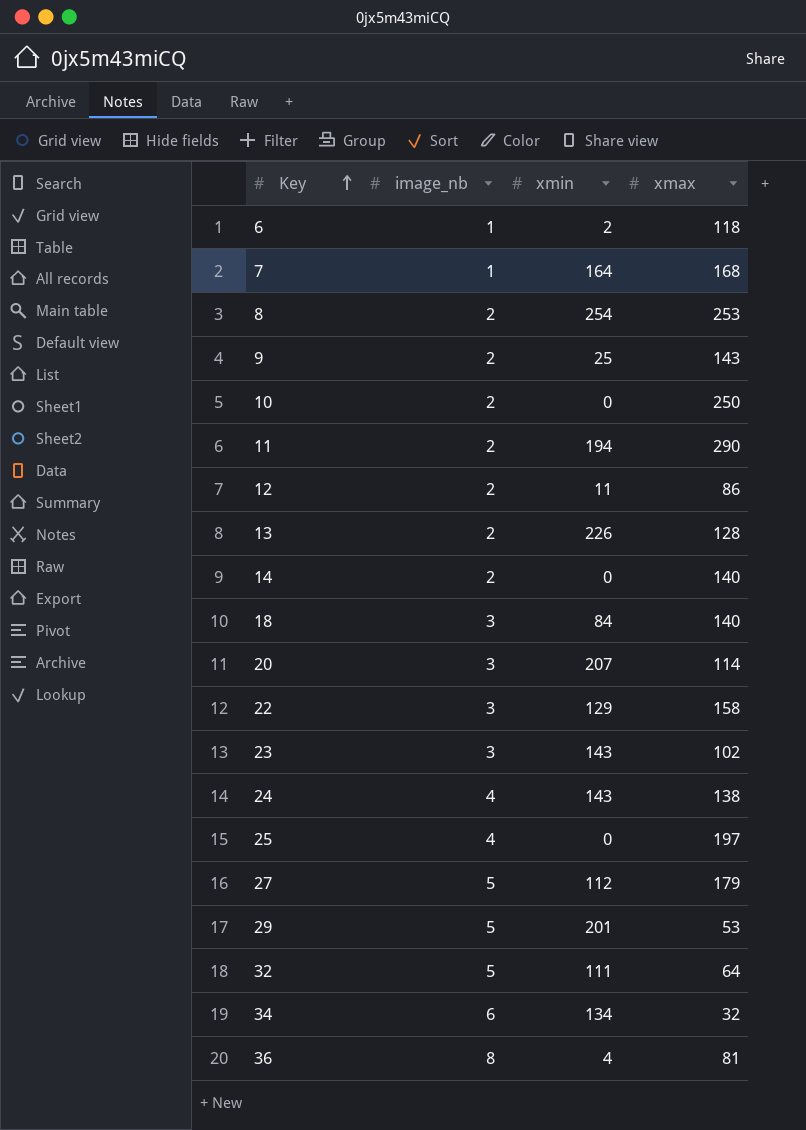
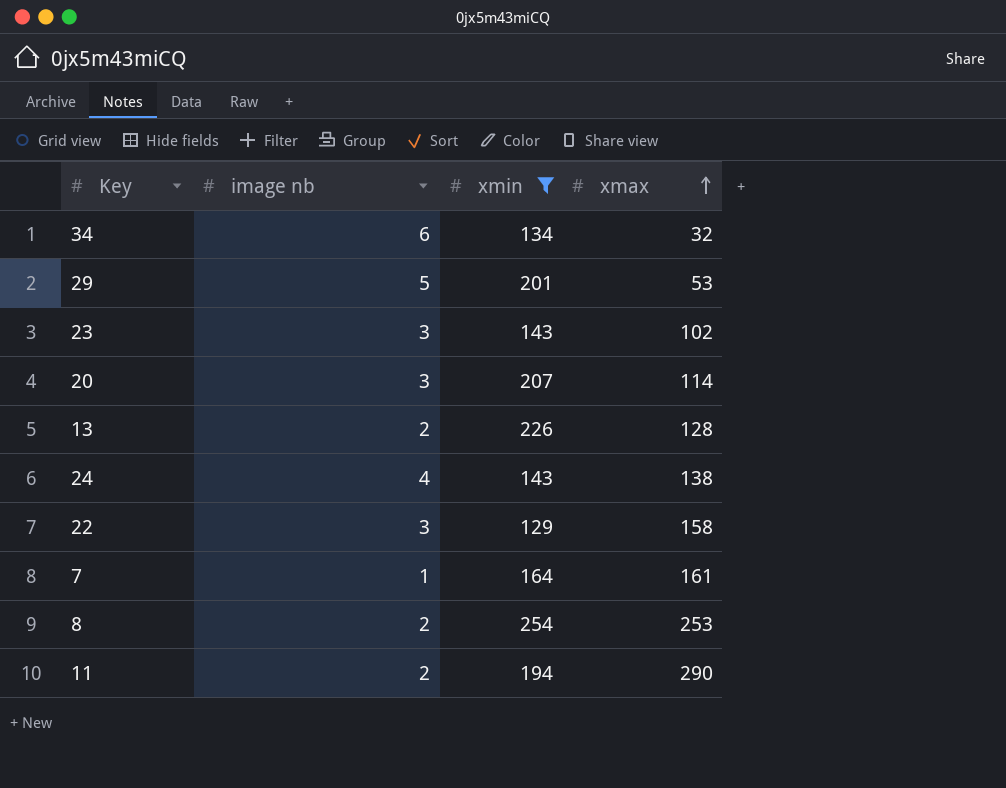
filter: none -> xmin >= 129
row order: Key ascending -> xmax ascending
column name: image_nb -> image nb
7 | xmax: 168 -> 161

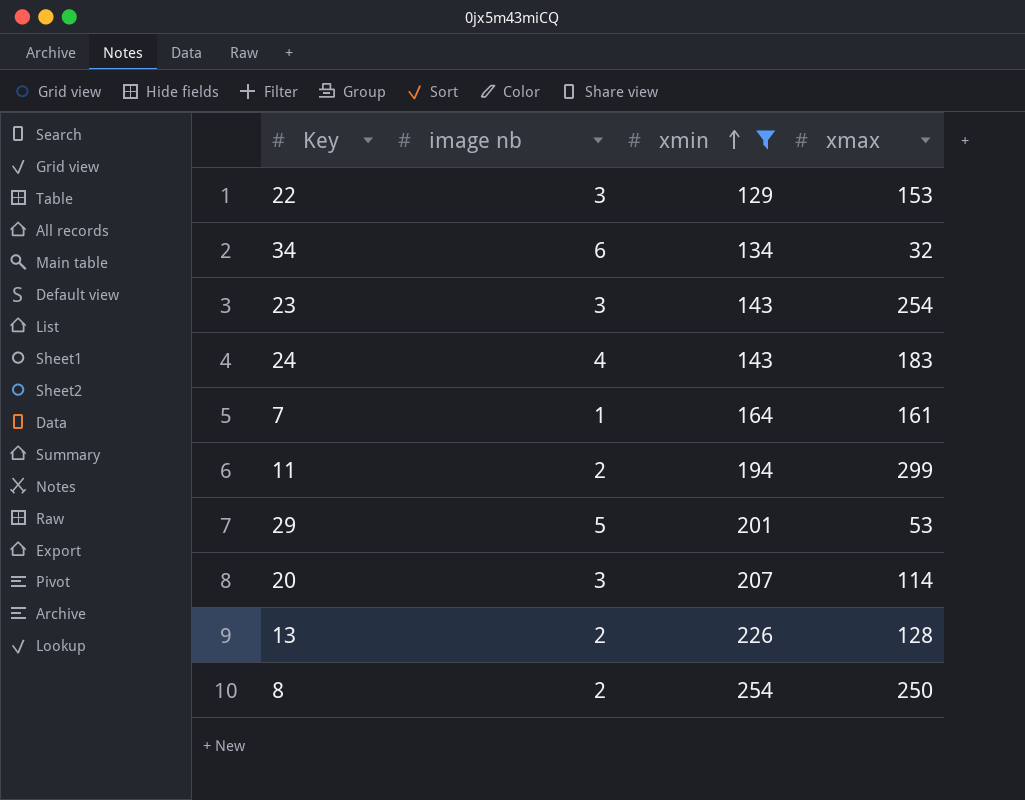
row order: xmax ascending -> xmin ascending
22 | xmax: 158 -> 153
23 | xmax: 102 -> 254
24 | xmax: 138 -> 183
11 | xmax: 290 -> 299
8 | xmax: 253 -> 250

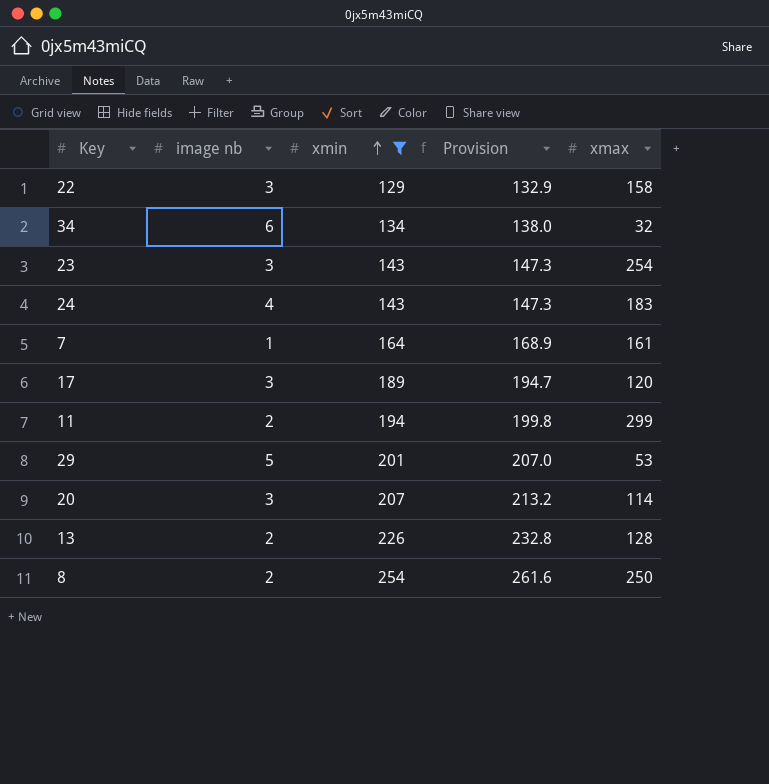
column Provision | formula: none -> [xmin] * 1.03
22 | xmax: 153 -> 158
row 17: none -> 3 | 189 | 194.7 | 120

